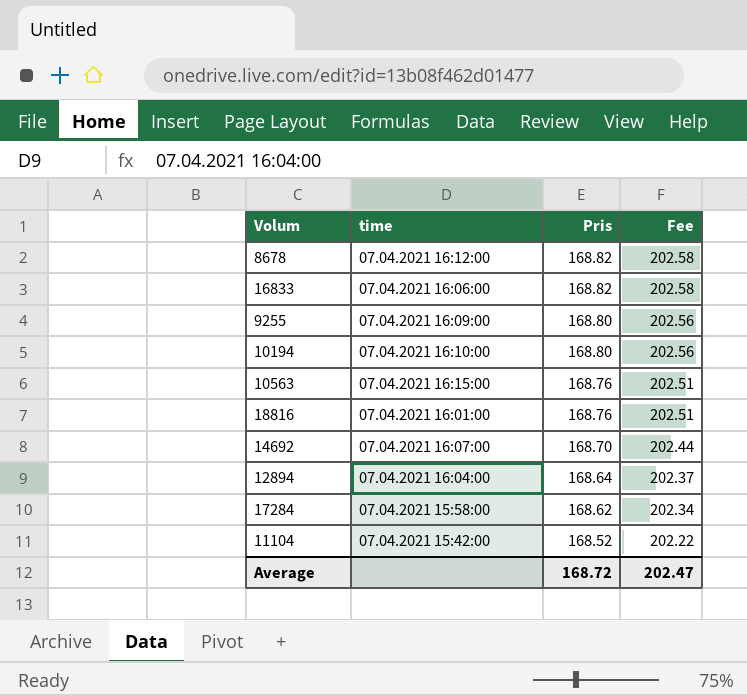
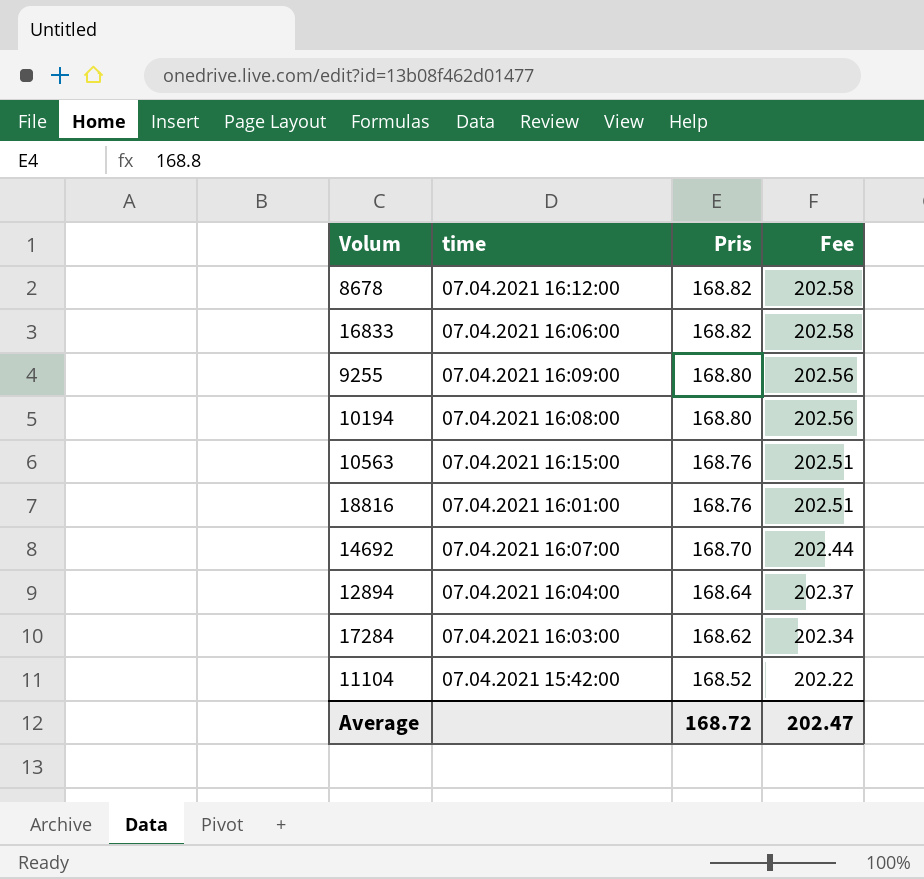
10194 | time: 07.04.2021 16:10:00 -> 07.04.2021 16:08:00
17284 | time: 07.04.2021 15:58:00 -> 07.04.2021 16:03:00

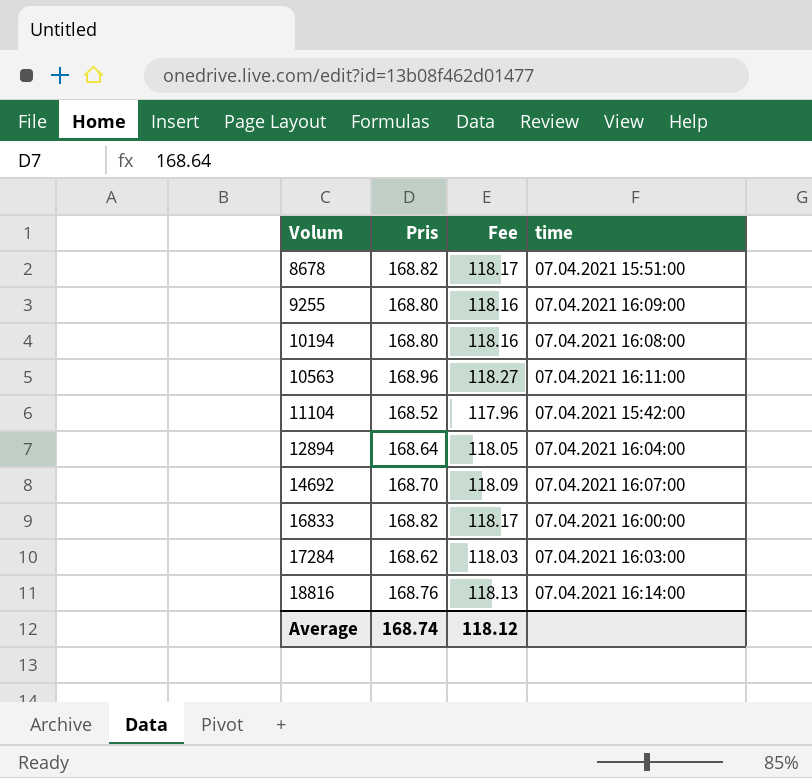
row order: Pris descending -> Volum ascending
column Fee | formula: [Pris] * 1.2 -> [Pris] * 0.7
column time | position: 2 -> 4
8678 | time: 07.04.2021 16:12:00 -> 07.04.2021 15:51:00
10563 | Pris: 168.76 -> 168.96
10563 | time: 07.04.2021 16:15:00 -> 07.04.2021 16:11:00
16833 | time: 07.04.2021 16:06:00 -> 07.04.2021 16:00:00
18816 | time: 07.04.2021 16:01:00 -> 07.04.2021 16:14:00
Average | Pris: 168.72 -> 168.74
Average | Fee: 202.47 -> 118.12

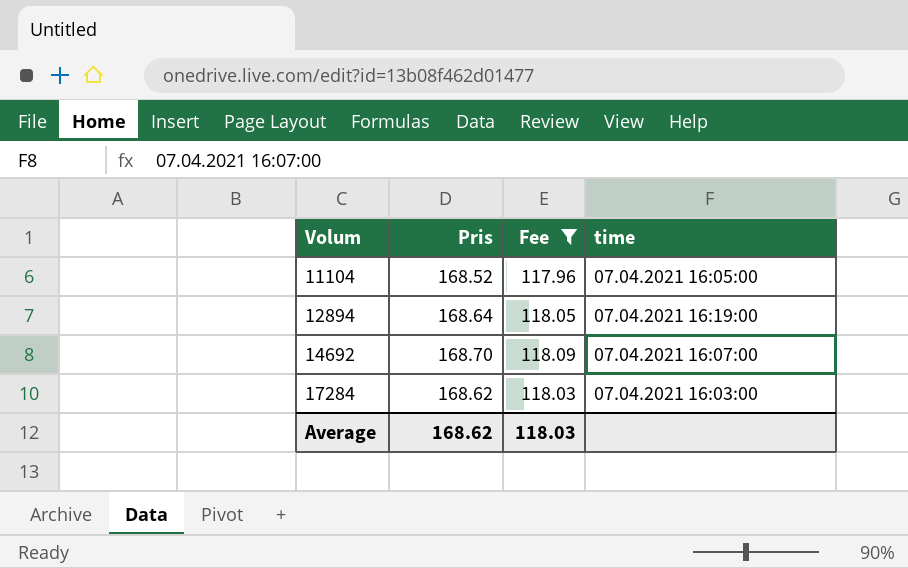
filter: none -> Fee <= 118.09
11104 | time: 07.04.2021 15:42:00 -> 07.04.2021 16:05:00
12894 | time: 07.04.2021 16:04:00 -> 07.04.2021 16:19:00
Average | Pris: 168.74 -> 168.62
Average | Fee: 118.12 -> 118.03

